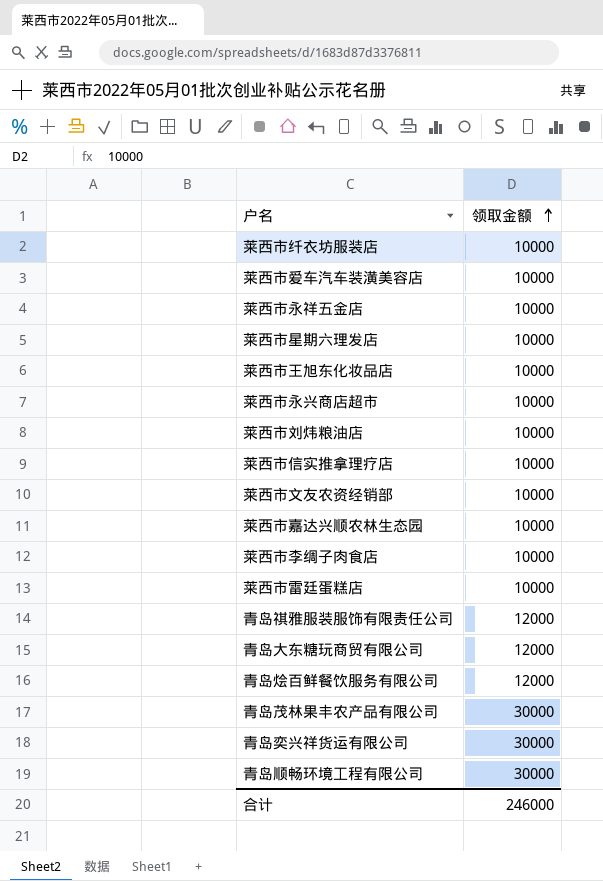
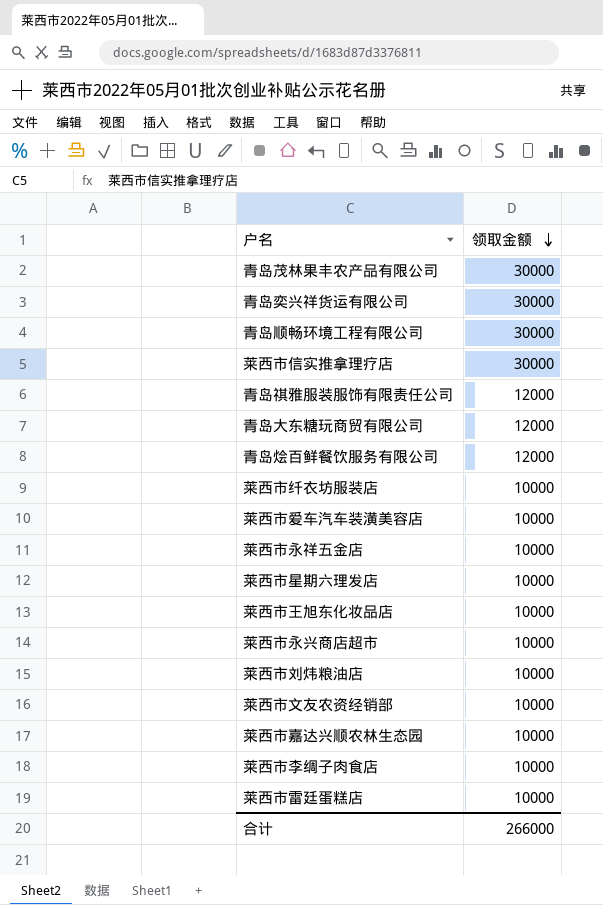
row order: 领取金额 ascending -> 领取金额 descending
莱西市信实推拿理疗店 | 领取金额: 10000 -> 30000
合计 | 领取金额: 246000 -> 266000

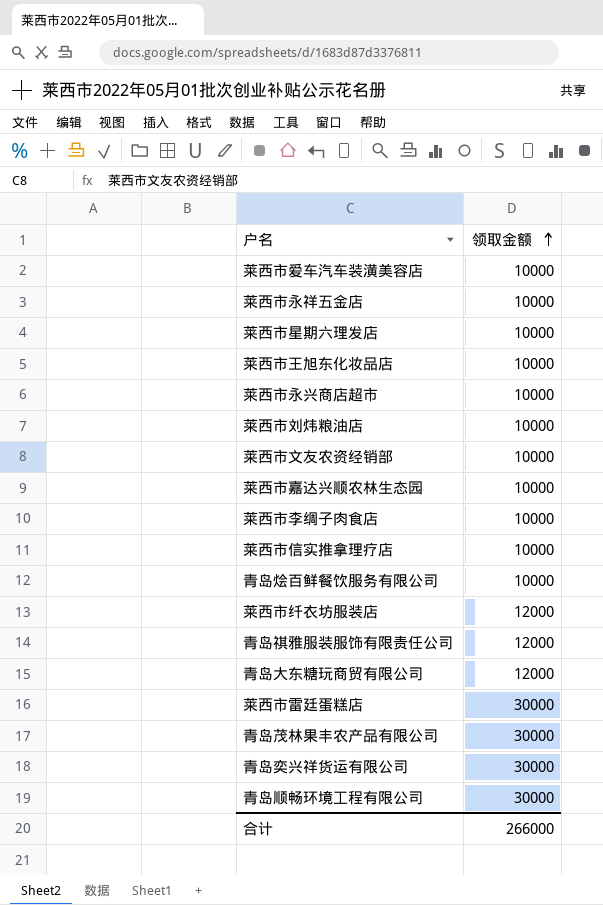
row order: 领取金额 descending -> 领取金额 ascending
莱西市信实推拿理疗店 | 领取金额: 30000 -> 10000
青岛烩百鲜餐饮服务有限公司 | 领取金额: 12000 -> 10000
莱西市纤衣坊服装店 | 领取金额: 10000 -> 12000
莱西市雷廷蛋糕店 | 领取金额: 10000 -> 30000

